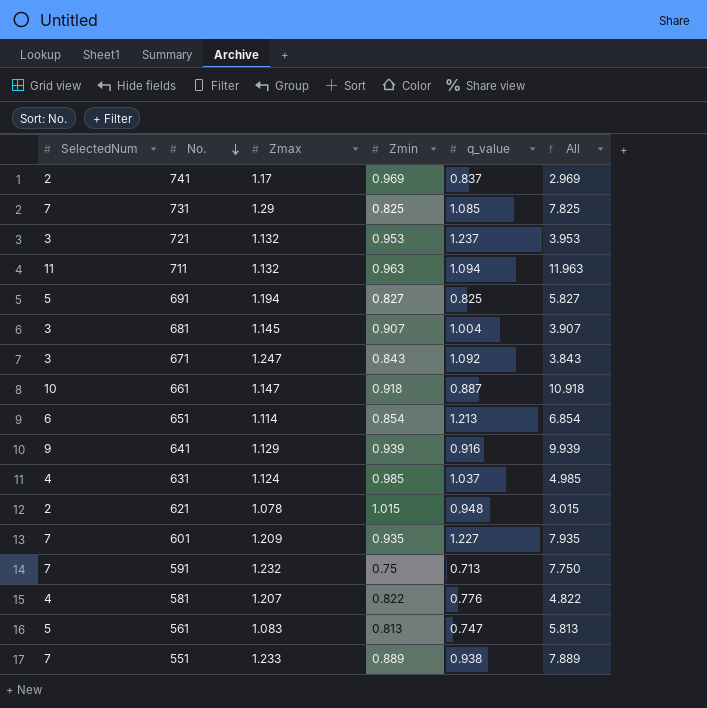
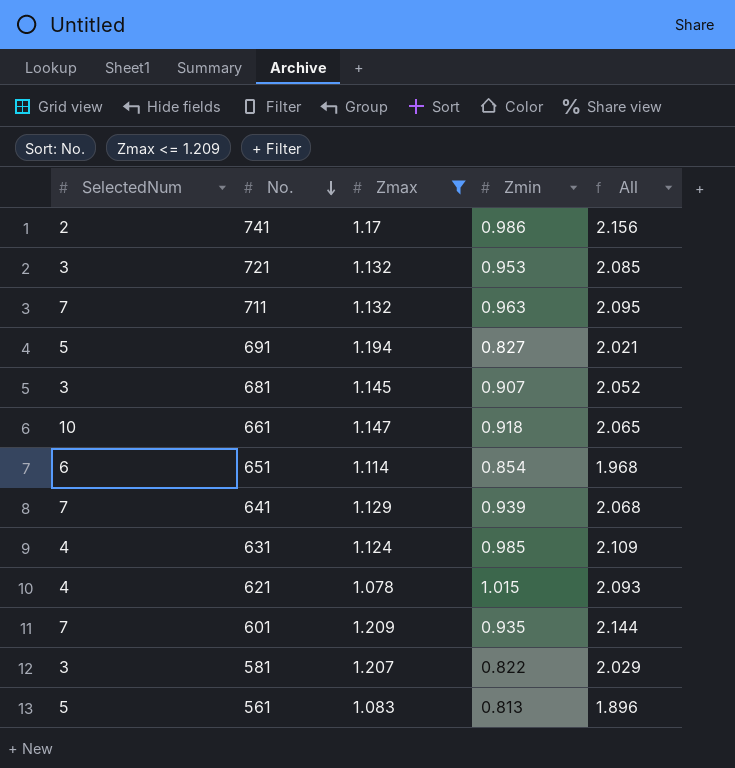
filter: none -> Zmax <= 1.209
column q_value | position: 5 -> none
column All | formula: [SelectedNum] + [Zmin] -> [Zmax] + [Zmin]
741 | Zmin: 0.969 -> 0.986
711 | SelectedNum: 11 -> 7
641 | SelectedNum: 9 -> 7
621 | SelectedNum: 2 -> 4
581 | SelectedNum: 4 -> 3

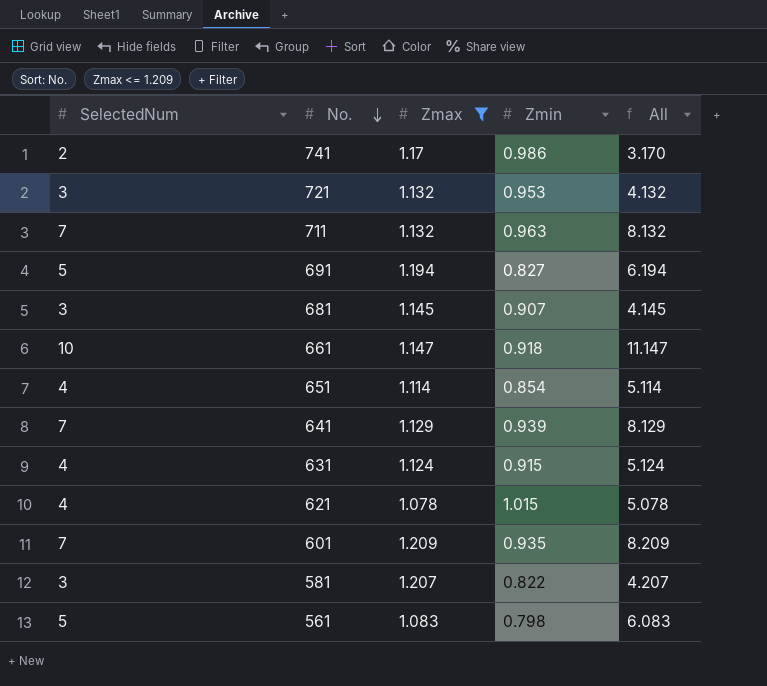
column All | formula: [Zmax] + [Zmin] -> [SelectedNum] + [Zmax]
651 | SelectedNum: 6 -> 4
631 | Zmin: 0.985 -> 0.915
561 | Zmin: 0.813 -> 0.798

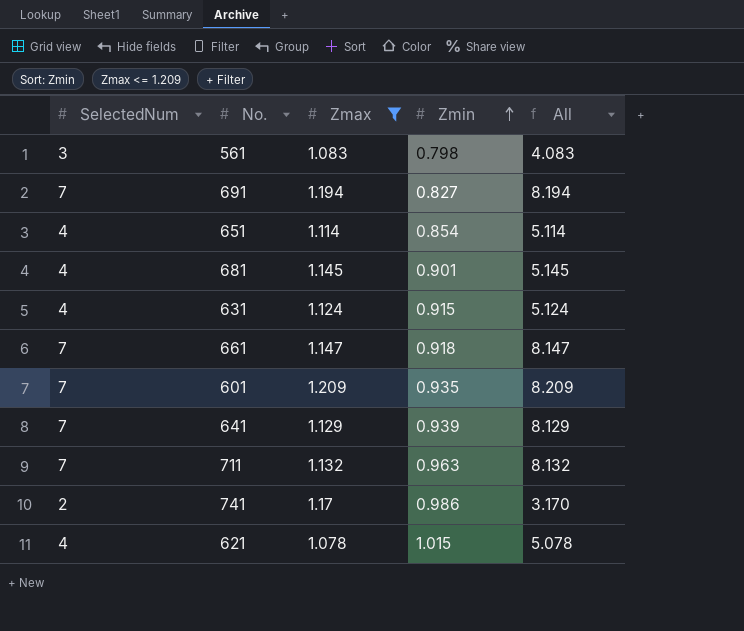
row order: No. descending -> Zmin ascending
row 721: 3 | 1.132 | 0.953 | 4.132 -> none
row 581: 3 | 1.207 | 0.822 | 4.207 -> none
561 | SelectedNum: 5 -> 3
561 | All: 6.083 -> 4.083
691 | SelectedNum: 5 -> 7
691 | All: 6.194 -> 8.194
681 | SelectedNum: 3 -> 4
681 | Zmin: 0.907 -> 0.901
681 | All: 4.145 -> 5.145
661 | SelectedNum: 10 -> 7
661 | All: 11.147 -> 8.147

